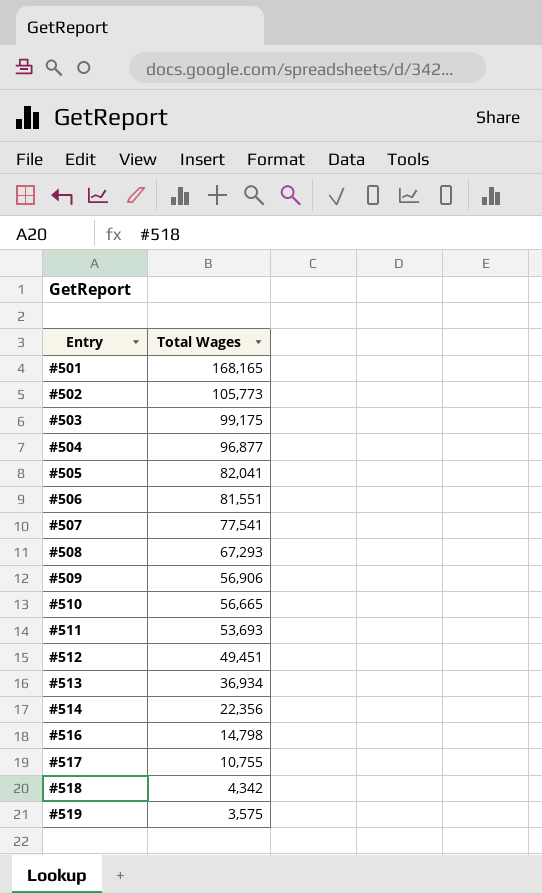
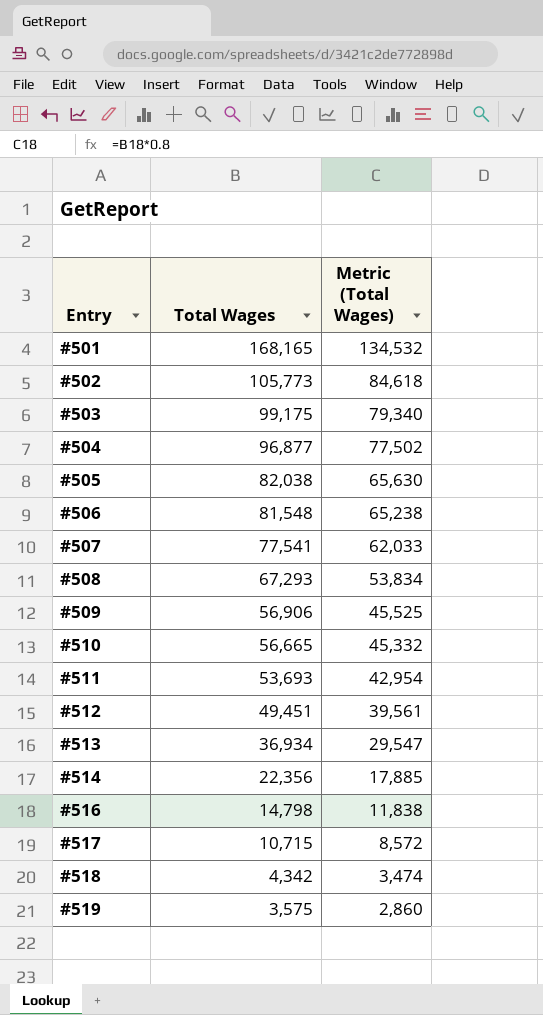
column Metric (Total Wages) | formula: none -> [Total Wages] * 0.8
#505 | Total Wages: 82,041 -> 82,038
#506 | Total Wages: 81,551 -> 81,548
#517 | Total Wages: 10,755 -> 10,715

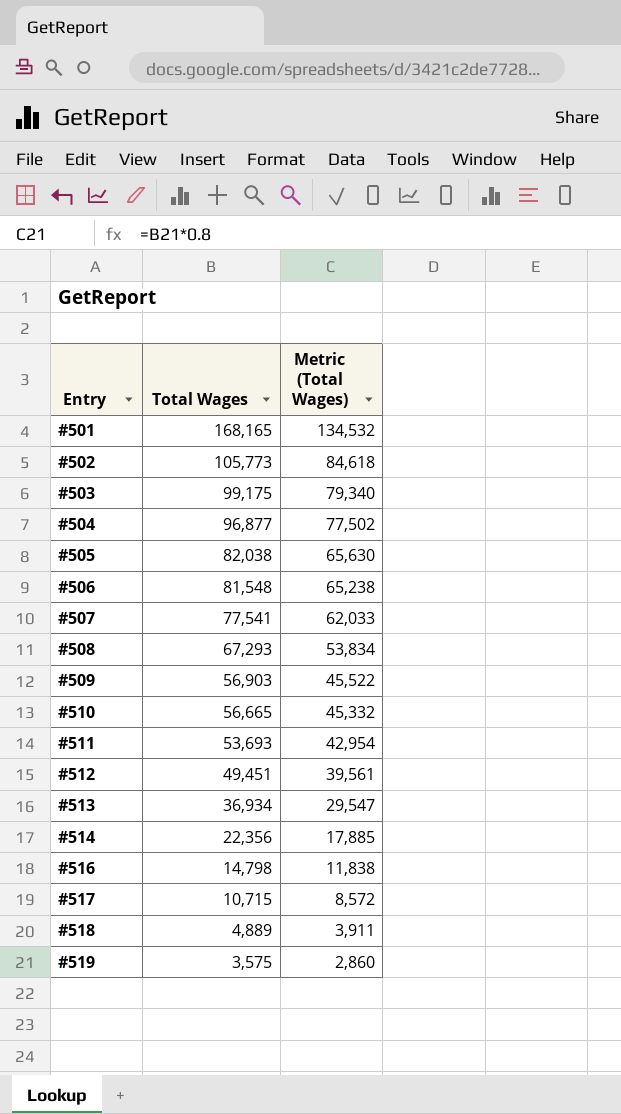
#509 | Total Wages: 56,906 -> 56,903
#509 | Metric (Total Wages): 45,525 -> 45,522
#518 | Total Wages: 4,342 -> 4,889
#518 | Metric (Total Wages): 3,474 -> 3,911

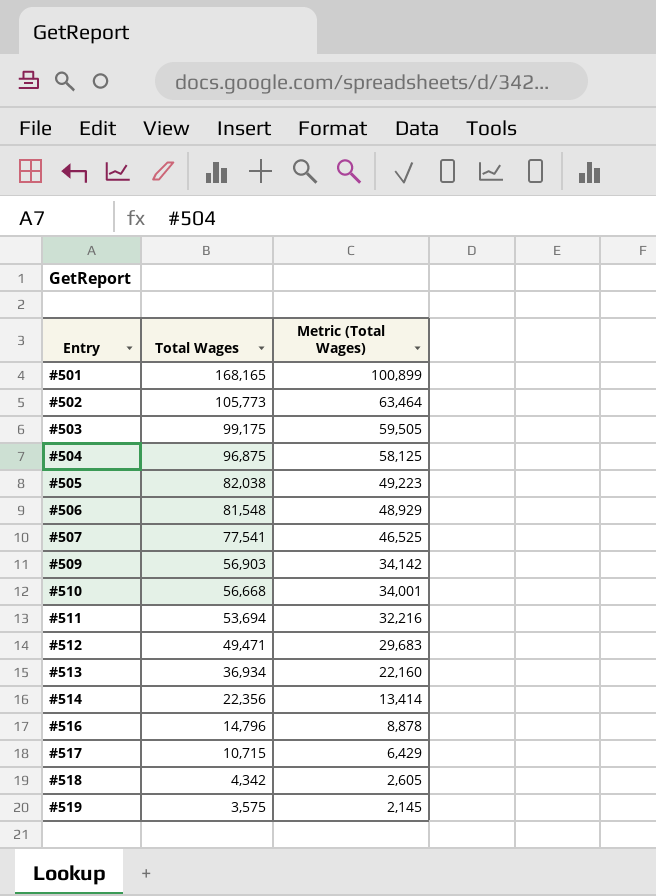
column Metric (Total Wages) | formula: [Total Wages] * 0.8 -> [Total Wages] * 0.6
row #508: 67,293 | 53,834 -> none
#504 | Total Wages: 96,877 -> 96,875
#510 | Total Wages: 56,665 -> 56,668
#511 | Total Wages: 53,693 -> 53,694
#512 | Total Wages: 49,451 -> 49,471
#516 | Total Wages: 14,798 -> 14,796
#518 | Total Wages: 4,889 -> 4,342

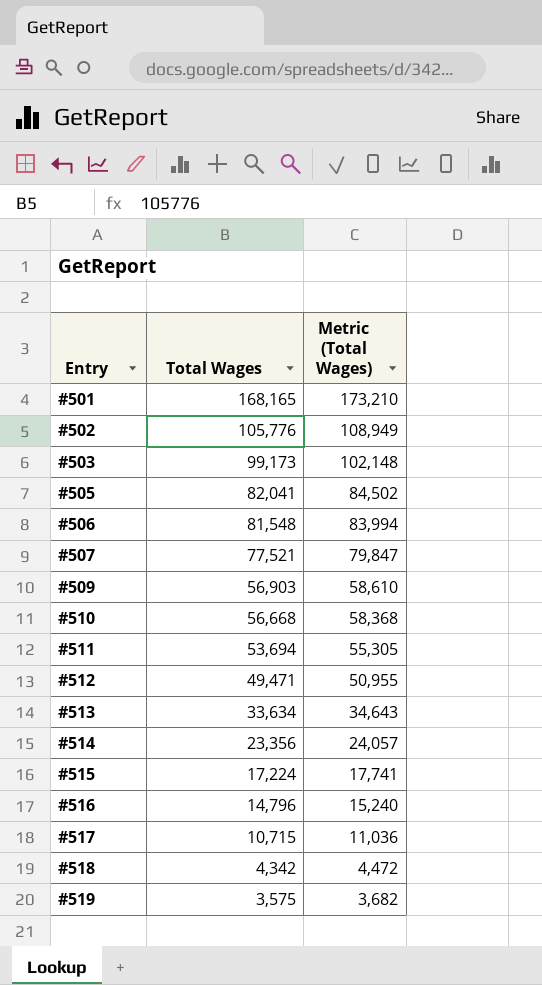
column Metric (Total Wages) | formula: [Total Wages] * 0.6 -> [Total Wages] * 1.03
row #504: 96,875 | 58,125 -> none
#502 | Total Wages: 105,773 -> 105,776
#503 | Total Wages: 99,175 -> 99,173
#505 | Total Wages: 82,038 -> 82,041
#507 | Total Wages: 77,541 -> 77,521
#513 | Total Wages: 36,934 -> 33,634
#514 | Total Wages: 22,356 -> 23,356
row #515: none -> 17,224 | 17,741

